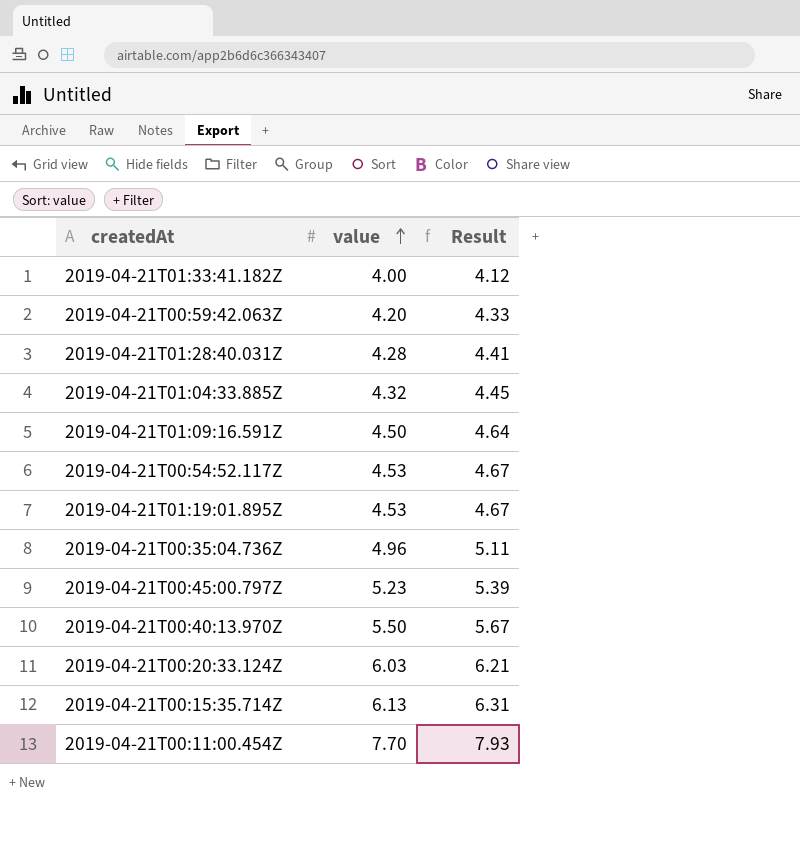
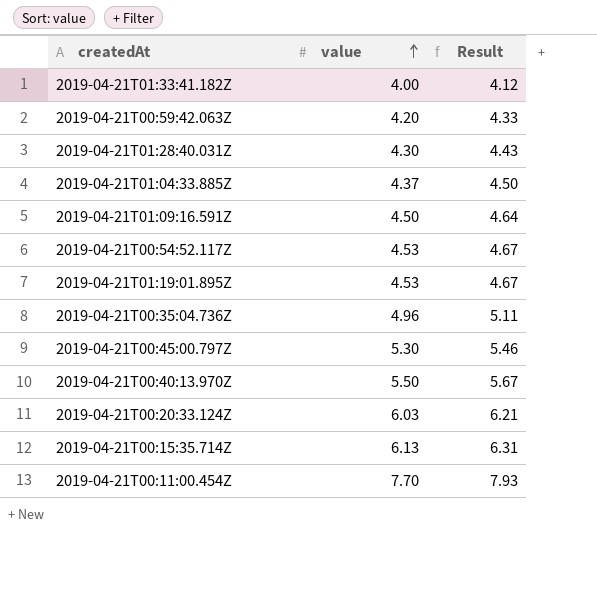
2019-04-21T01:28:40.031Z | value: 4.28 -> 4.30
2019-04-21T01:28:40.031Z | Result: 4.41 -> 4.43
2019-04-21T01:04:33.885Z | value: 4.32 -> 4.37
2019-04-21T01:04:33.885Z | Result: 4.45 -> 4.50
2019-04-21T00:45:00.797Z | value: 5.23 -> 5.30
2019-04-21T00:45:00.797Z | Result: 5.39 -> 5.46

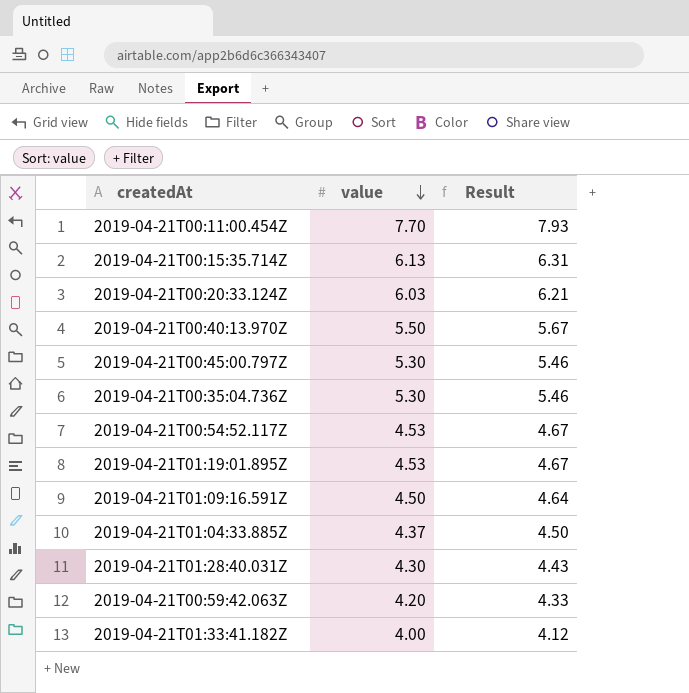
row order: value ascending -> value descending
2019-04-21T00:35:04.736Z | value: 4.96 -> 5.30
2019-04-21T00:35:04.736Z | Result: 5.11 -> 5.46

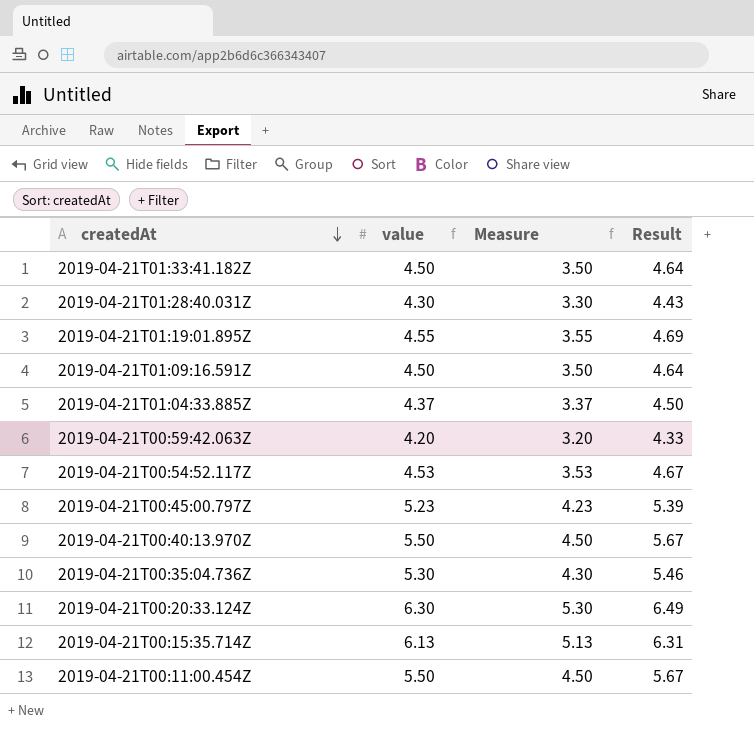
row order: value descending -> createdAt descending
column Measure | formula: none -> [value] - 1
2019-04-21T01:33:41.182Z | value: 4.00 -> 4.50
2019-04-21T01:33:41.182Z | Result: 4.12 -> 4.64
2019-04-21T01:19:01.895Z | value: 4.53 -> 4.55
2019-04-21T01:19:01.895Z | Result: 4.67 -> 4.69
2019-04-21T00:45:00.797Z | value: 5.30 -> 5.23
2019-04-21T00:45:00.797Z | Result: 5.46 -> 5.39
2019-04-21T00:20:33.124Z | value: 6.03 -> 6.30
2019-04-21T00:20:33.124Z | Result: 6.21 -> 6.49
2019-04-21T00:11:00.454Z | value: 7.70 -> 5.50
2019-04-21T00:11:00.454Z | Result: 7.93 -> 5.67

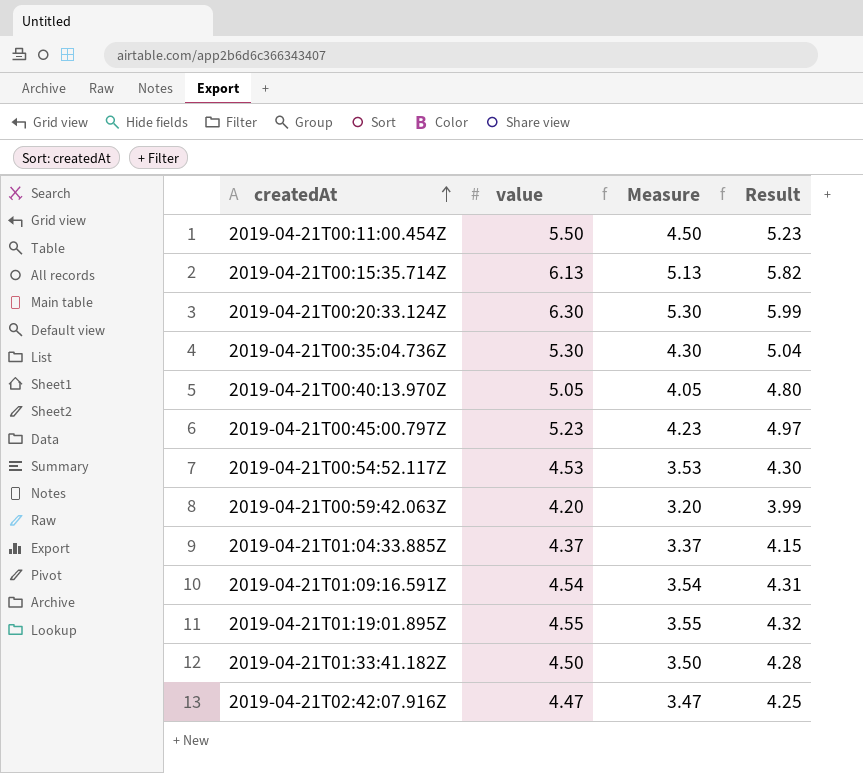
row order: createdAt descending -> createdAt ascending
column Result | formula: [value] * 1.03 -> [value] * 0.95
row 2019-04-21T01:28:40.031Z: 4.30 | 3.30 | 4.43 -> none
2019-04-21T00:40:13.970Z | value: 5.50 -> 5.05
2019-04-21T00:40:13.970Z | Measure: 4.50 -> 4.05
2019-04-21T01:09:16.591Z | value: 4.50 -> 4.54
2019-04-21T01:09:16.591Z | Measure: 3.50 -> 3.54
row 2019-04-21T02:42:07.916Z: none -> 4.47 | 3.47 | 4.25

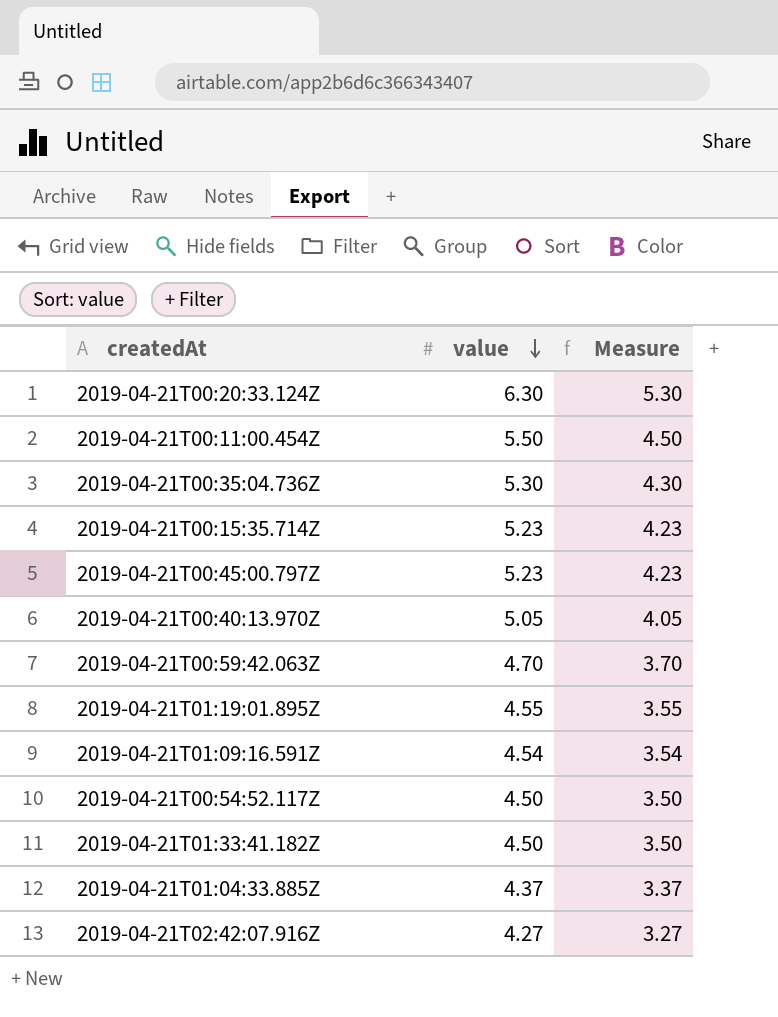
row order: createdAt ascending -> value descending
column Result | formula: [value] * 0.95 -> none
2019-04-21T00:15:35.714Z | value: 6.13 -> 5.23
2019-04-21T00:15:35.714Z | Measure: 5.13 -> 4.23
2019-04-21T00:59:42.063Z | value: 4.20 -> 4.70
2019-04-21T00:59:42.063Z | Measure: 3.20 -> 3.70
2019-04-21T00:54:52.117Z | value: 4.53 -> 4.50
2019-04-21T00:54:52.117Z | Measure: 3.53 -> 3.50
2019-04-21T02:42:07.916Z | value: 4.47 -> 4.27
2019-04-21T02:42:07.916Z | Measure: 3.47 -> 3.27

